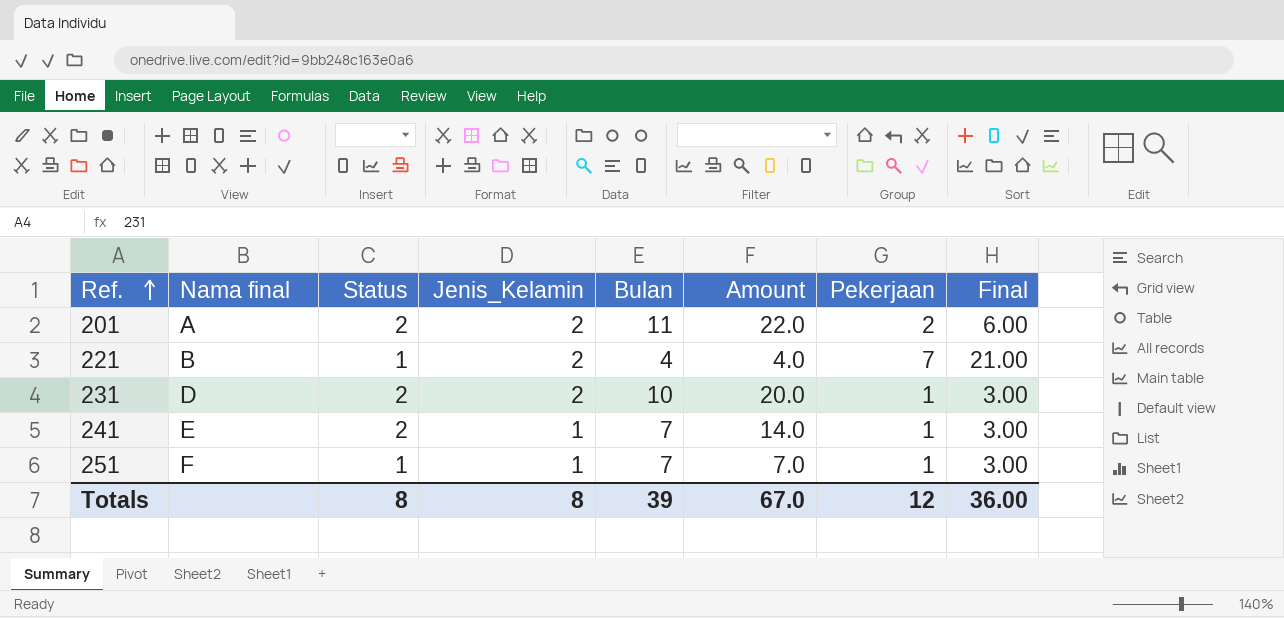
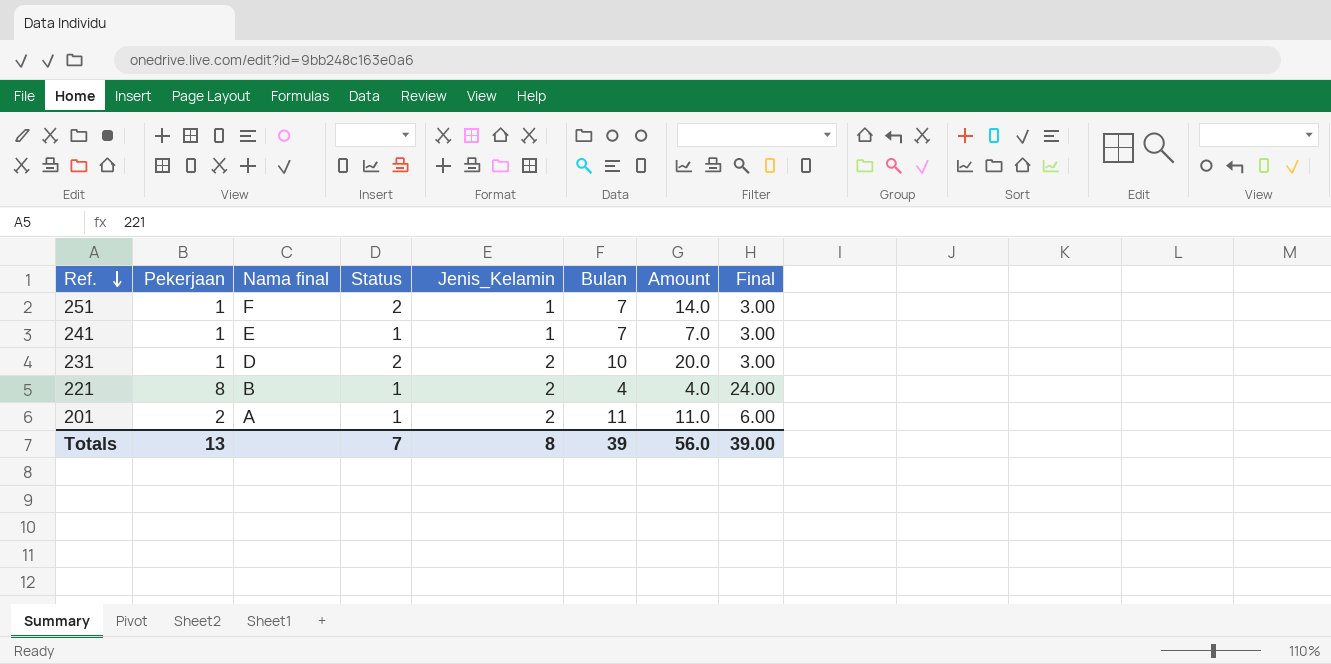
row order: Ref. ascending -> Ref. descending
column Pekerjaan | position: 7 -> 2
251 | Status: 1 -> 2
251 | Amount: 7.0 -> 14.0
241 | Status: 2 -> 1
241 | Amount: 14.0 -> 7.0
221 | Pekerjaan: 7 -> 8
221 | Final: 21.00 -> 24.00
201 | Status: 2 -> 1
201 | Amount: 22.0 -> 11.0
Totals | Pekerjaan: 12 -> 13
Totals | Status: 8 -> 7
Totals | Amount: 67.0 -> 56.0
Totals | Final: 36.00 -> 39.00

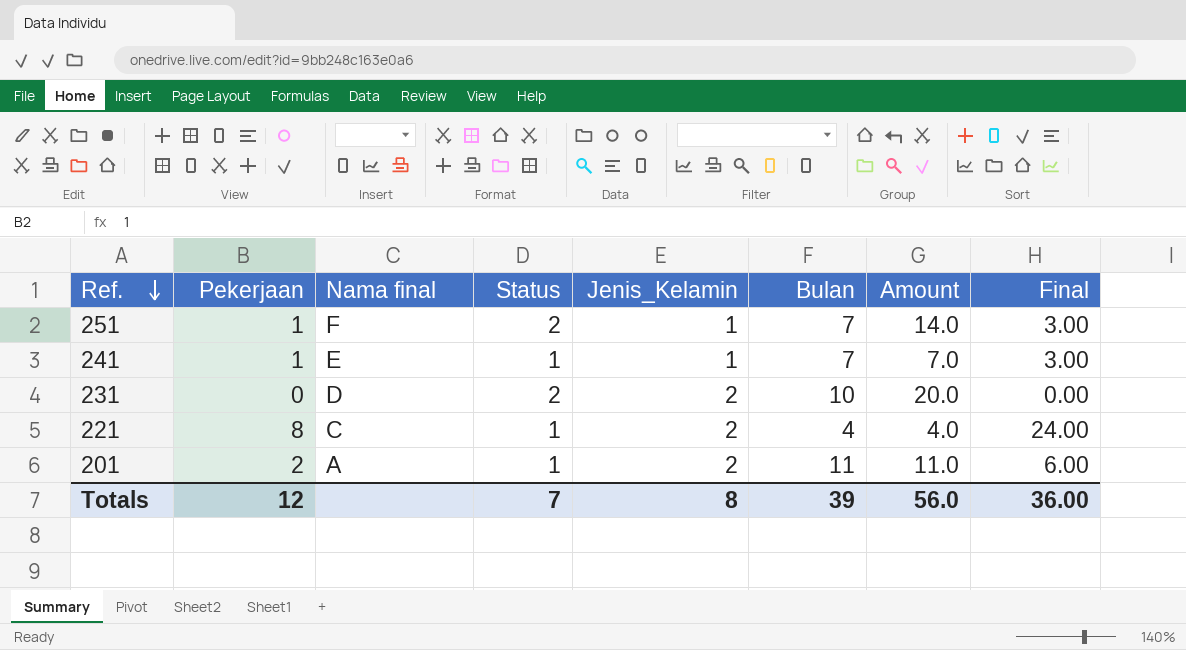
231 | Pekerjaan: 1 -> 0
231 | Final: 3.00 -> 0.00
221 | Nama final: B -> C
Totals | Pekerjaan: 13 -> 12
Totals | Final: 39.00 -> 36.00

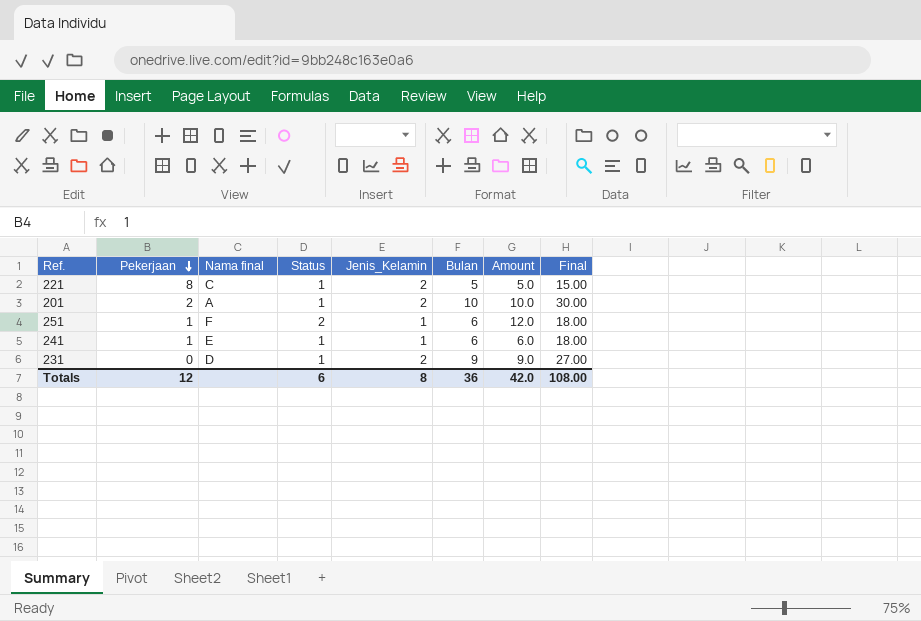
row order: Ref. descending -> Pekerjaan descending
column Final | formula: [Pekerjaan] * 3 -> [Bulan] * 3
221 | Bulan: 4 -> 5
221 | Amount: 4.0 -> 5.0
201 | Bulan: 11 -> 10
201 | Amount: 11.0 -> 10.0
251 | Bulan: 7 -> 6
251 | Amount: 14.0 -> 12.0
241 | Bulan: 7 -> 6
241 | Amount: 7.0 -> 6.0
231 | Status: 2 -> 1
231 | Bulan: 10 -> 9
231 | Amount: 20.0 -> 9.0
Totals | Status: 7 -> 6
Totals | Bulan: 39 -> 36
Totals | Amount: 56.0 -> 42.0
Totals | Final: 36.00 -> 108.00

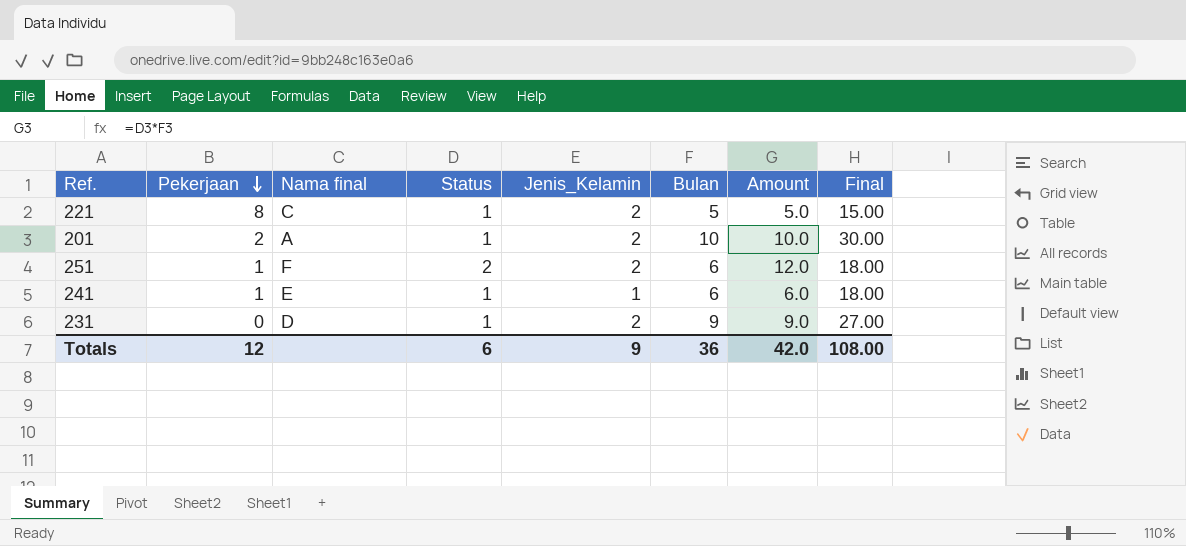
251 | Jenis_Kelamin: 1 -> 2
Totals | Jenis_Kelamin: 8 -> 9

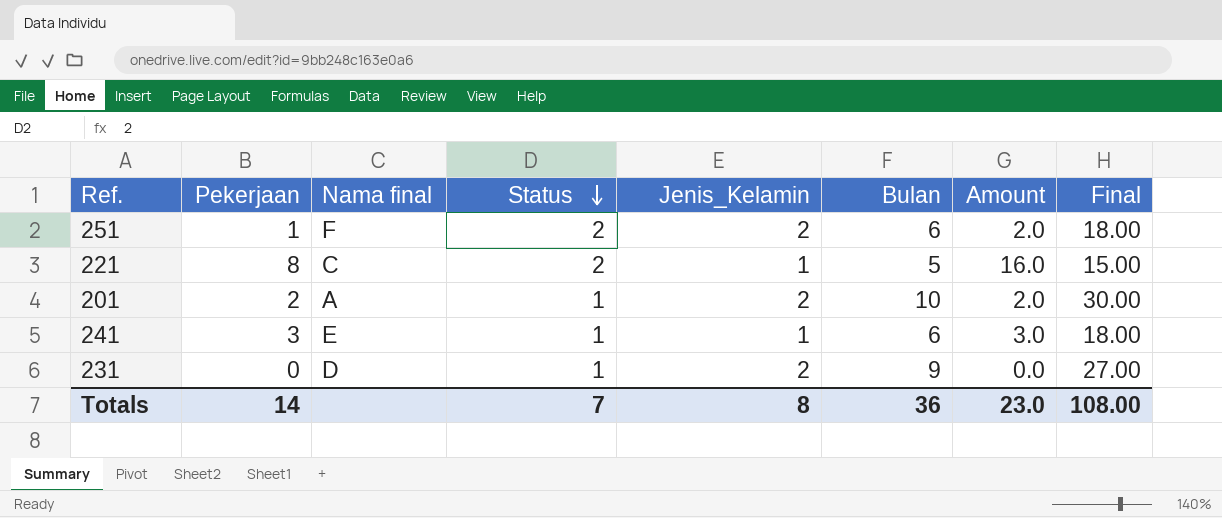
row order: Pekerjaan descending -> Status descending
column Amount | formula: [Status] * [Bulan] -> [Pekerjaan] * [Status]
221 | Status: 1 -> 2
221 | Jenis_Kelamin: 2 -> 1
241 | Pekerjaan: 1 -> 3
Totals | Pekerjaan: 12 -> 14
Totals | Status: 6 -> 7
Totals | Jenis_Kelamin: 9 -> 8
Totals | Amount: 42.0 -> 23.0

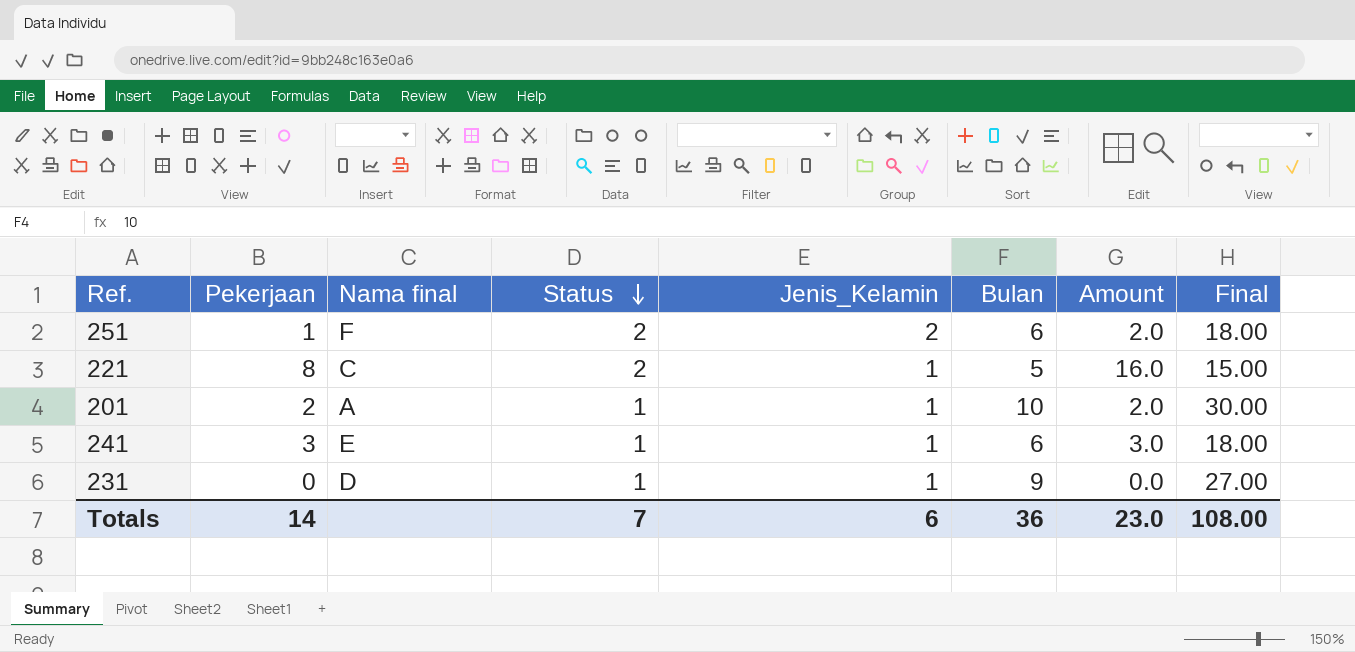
201 | Jenis_Kelamin: 2 -> 1
231 | Jenis_Kelamin: 2 -> 1
Totals | Jenis_Kelamin: 8 -> 6

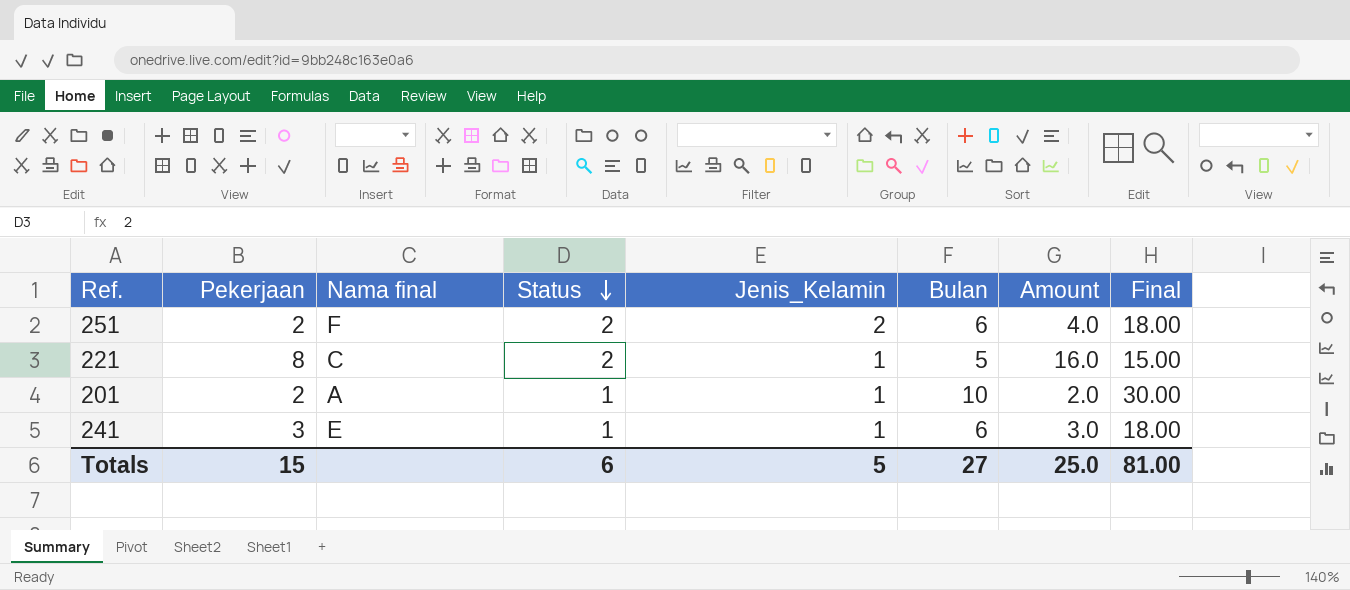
row 231: 0 | D | 1 | 1 | 9 | 0.0 | 27.00 -> none
251 | Pekerjaan: 1 -> 2
251 | Amount: 2.0 -> 4.0
Totals | Pekerjaan: 14 -> 15
Totals | Status: 7 -> 6
Totals | Jenis_Kelamin: 6 -> 5
Totals | Bulan: 36 -> 27
Totals | Amount: 23.0 -> 25.0
Totals | Final: 108.00 -> 81.00

